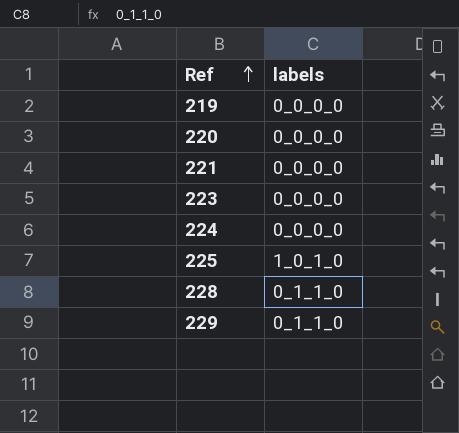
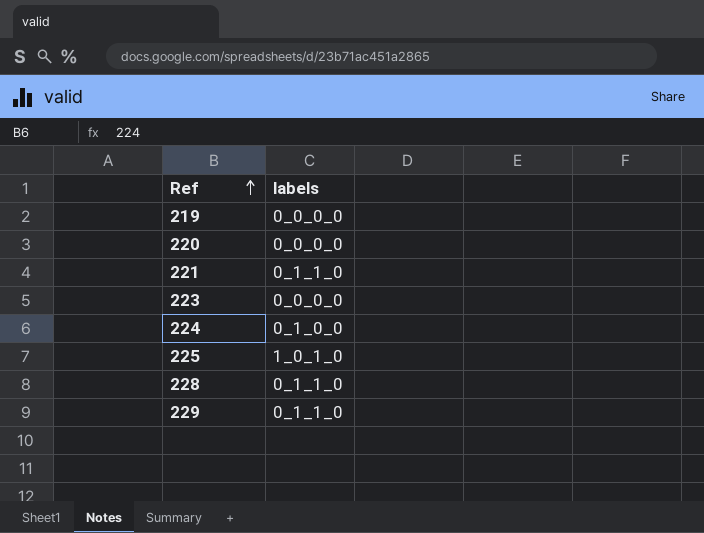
221 | labels: 0_0_0_0 -> 0_1_1_0
224 | labels: 0_0_0_0 -> 0_1_0_0

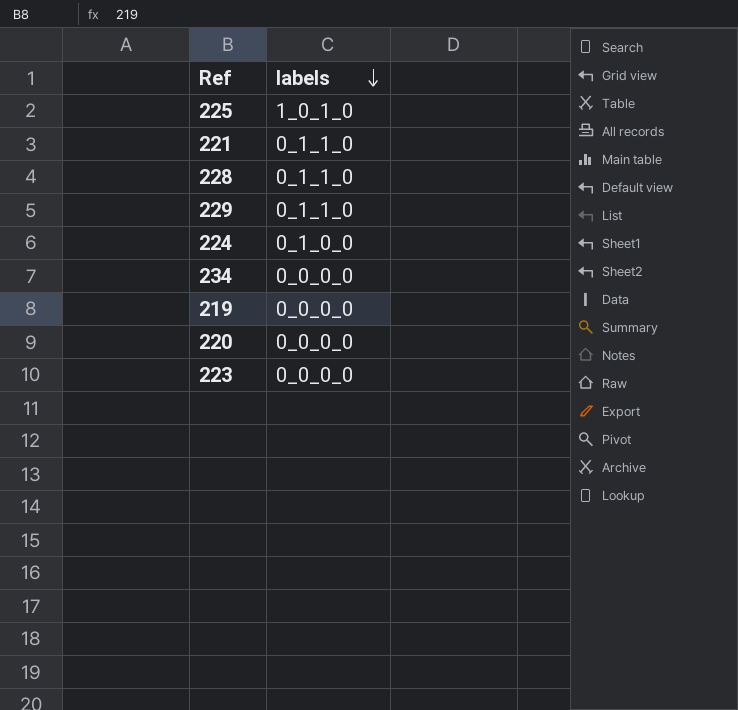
row order: Ref ascending -> labels descending
row 234: none -> 0_0_0_0

